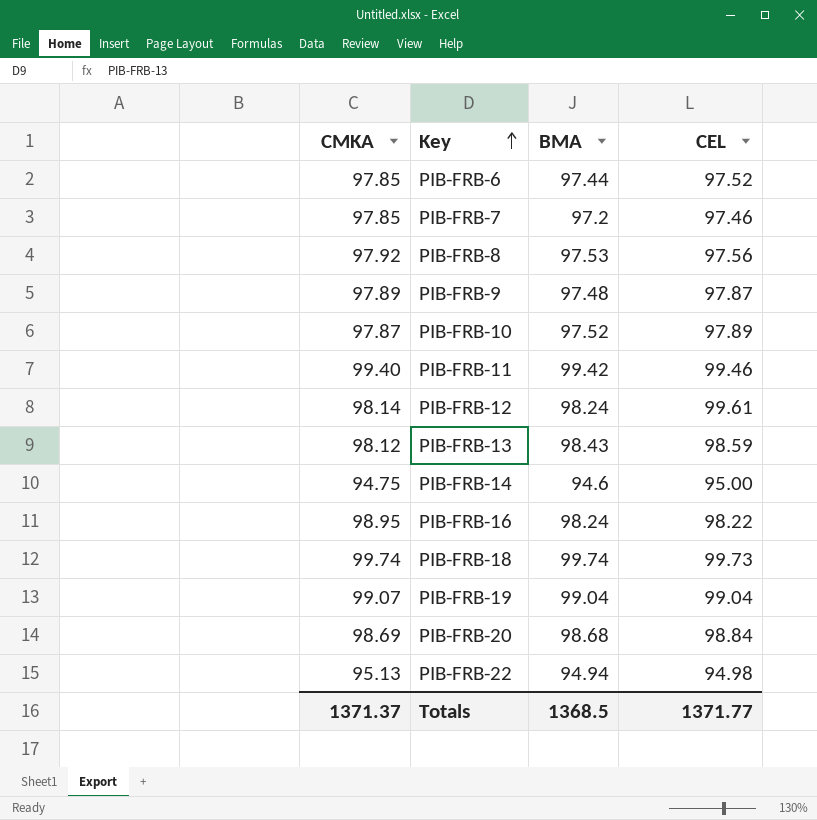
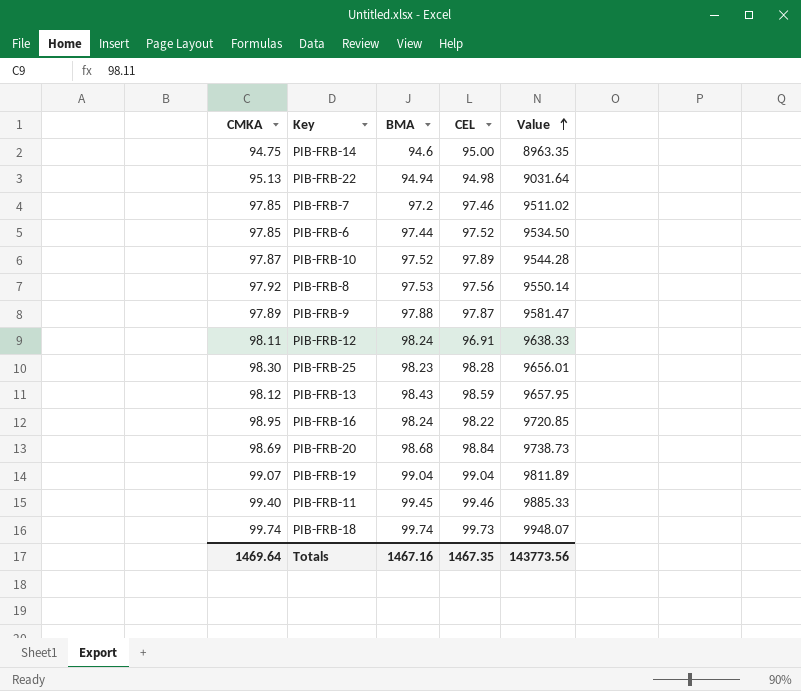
row order: Key ascending -> Value ascending
column Value | formula: none -> [CMKA] * [BMA]
PIB-FRB-9 | BMA: 97.48 -> 97.88
PIB-FRB-12 | CMKA: 98.14 -> 98.11
PIB-FRB-12 | CEL: 99.61 -> 96.91
row PIB-FRB-25: none -> 98.30 | 98.23 | 98.28 | 9656.01
PIB-FRB-11 | BMA: 99.42 -> 99.45
Totals | CMKA: 1371.37 -> 1469.64
Totals | BMA: 1368.5 -> 1467.16
Totals | CEL: 1371.77 -> 1467.35

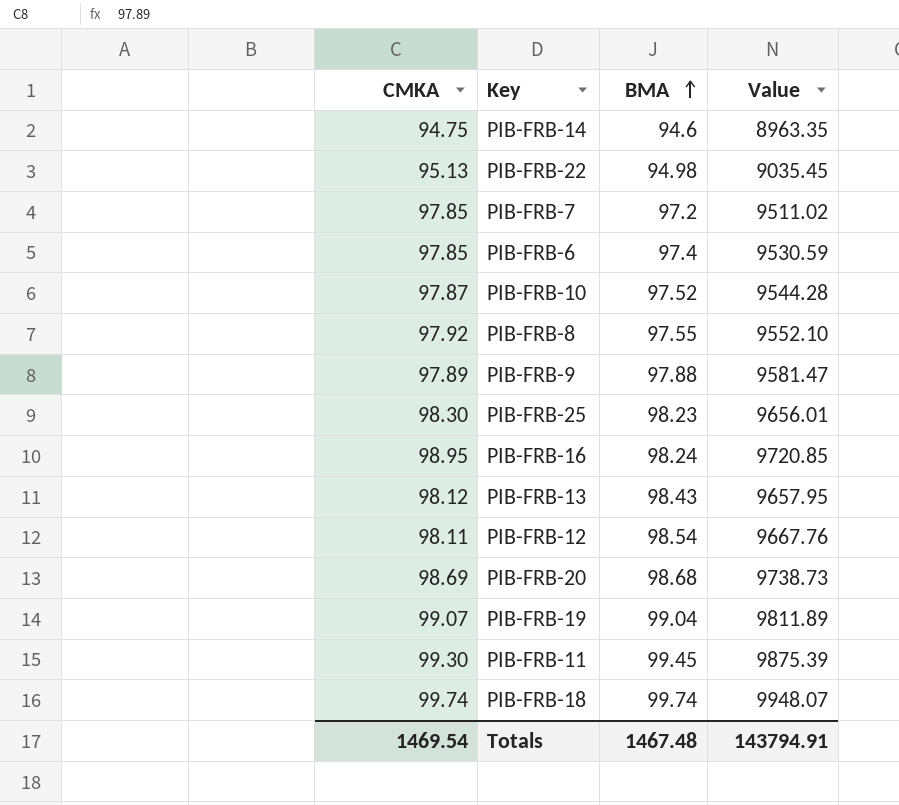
row order: Value ascending -> BMA ascending
column CEL | position: 4 -> none
PIB-FRB-22 | BMA: 94.94 -> 94.98
PIB-FRB-22 | Value: 9031.64 -> 9035.45
PIB-FRB-6 | BMA: 97.44 -> 97.4
PIB-FRB-6 | Value: 9534.50 -> 9530.59
PIB-FRB-8 | BMA: 97.53 -> 97.55
PIB-FRB-8 | Value: 9550.14 -> 9552.10
PIB-FRB-12 | BMA: 98.24 -> 98.54
PIB-FRB-12 | Value: 9638.33 -> 9667.76
PIB-FRB-11 | CMKA: 99.40 -> 99.30
PIB-FRB-11 | Value: 9885.33 -> 9875.39
Totals | CMKA: 1469.64 -> 1469.54
Totals | BMA: 1467.16 -> 1467.48
Totals | Value: 143773.56 -> 143794.91

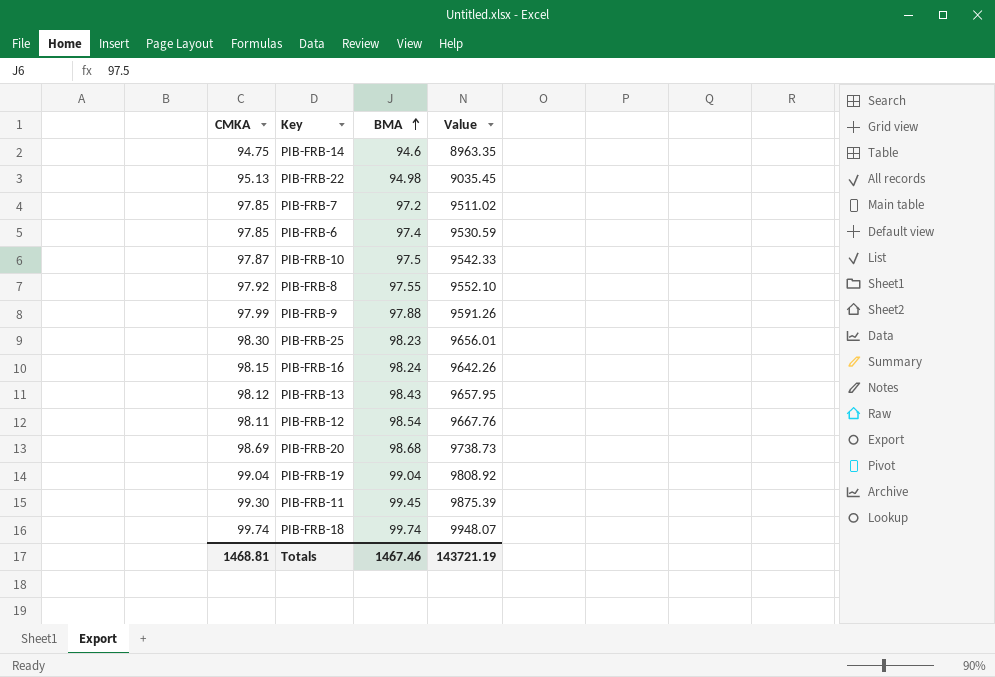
PIB-FRB-10 | BMA: 97.52 -> 97.5
PIB-FRB-10 | Value: 9544.28 -> 9542.33
PIB-FRB-9 | CMKA: 97.89 -> 97.99
PIB-FRB-9 | Value: 9581.47 -> 9591.26
PIB-FRB-16 | CMKA: 98.95 -> 98.15
PIB-FRB-16 | Value: 9720.85 -> 9642.26
PIB-FRB-19 | CMKA: 99.07 -> 99.04
PIB-FRB-19 | Value: 9811.89 -> 9808.92
Totals | CMKA: 1469.54 -> 1468.81
Totals | BMA: 1467.48 -> 1467.46
Totals | Value: 143794.91 -> 143721.19

